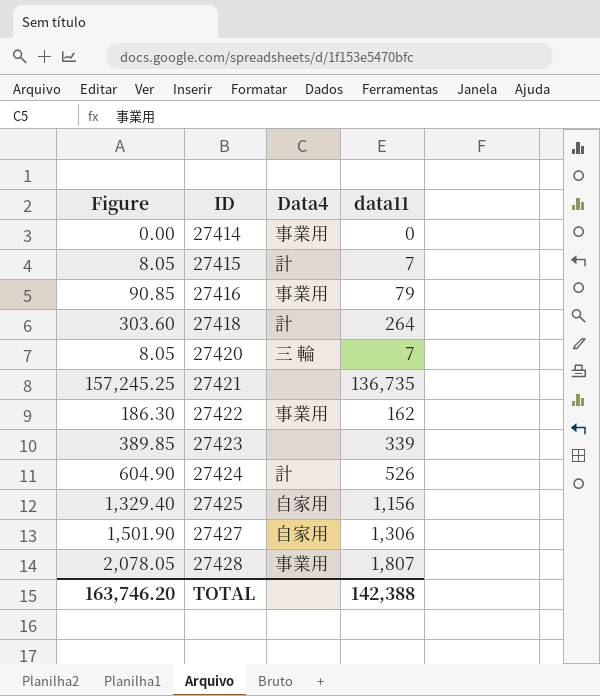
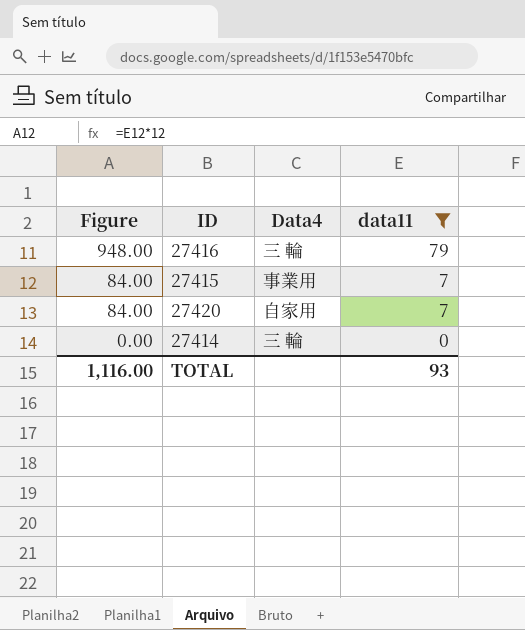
filter: none -> data11 <= 79
row order: ID ascending -> Figure descending
column Figure | formula: [data11] * 1.15 -> [data11] * 12
27416 | Data4: 事業用 -> 三 輪
27415 | Data4: 計 -> 事業用
27420 | Data4: 三 輪 -> 自家用
27414 | Data4: 事業用 -> 三 輪
TOTAL | Figure: 163,746.20 -> 1,116.00
TOTAL | data11: 142,388 -> 93

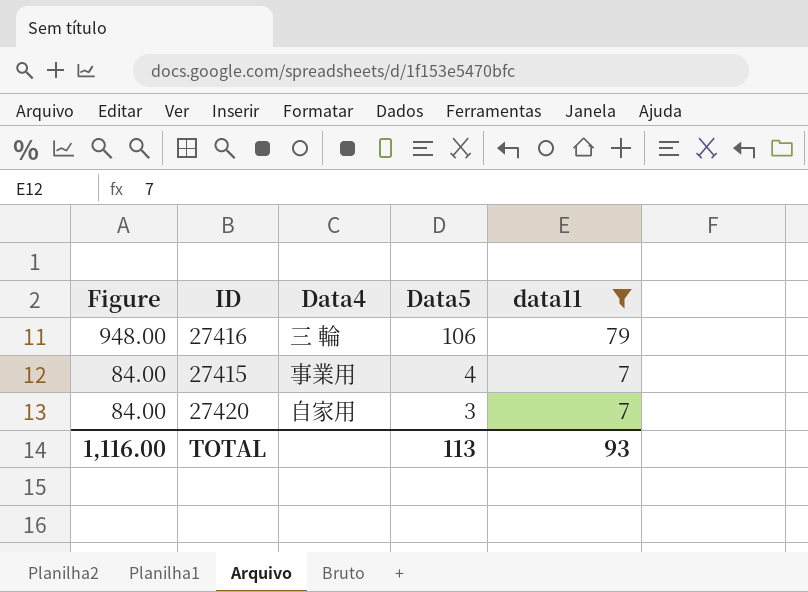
column Data5 | position: none -> 4
row 27414: 0.00 | 三 輪 | 0 -> none

